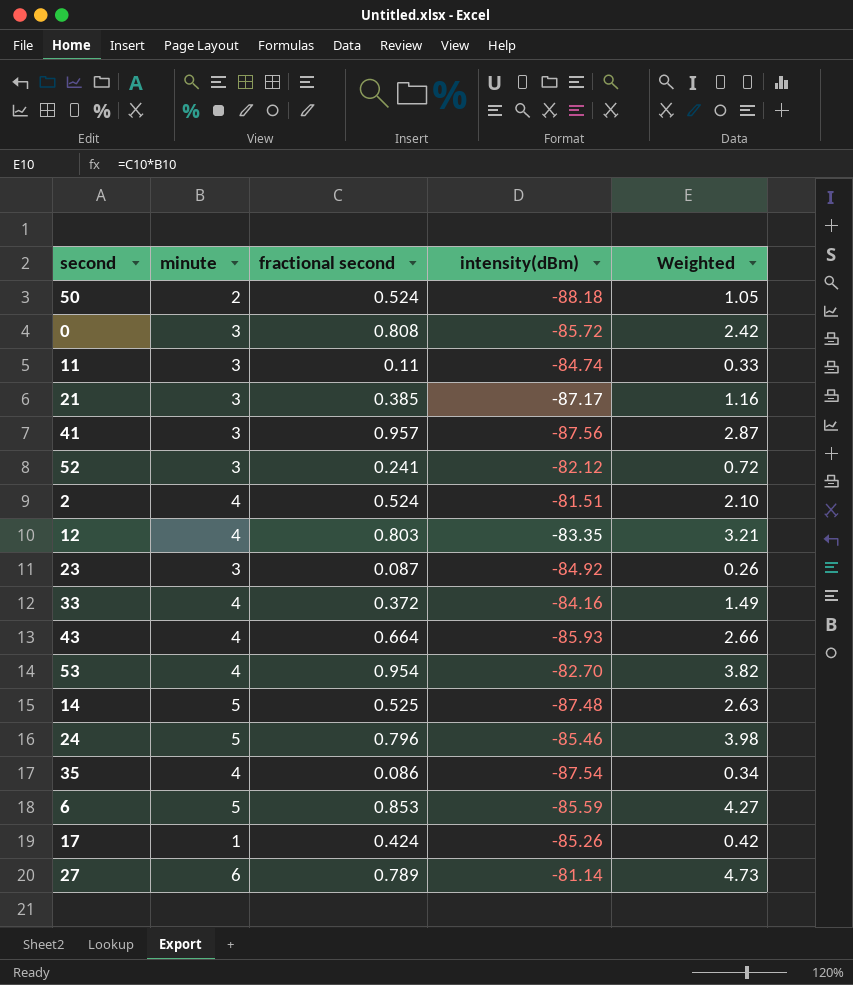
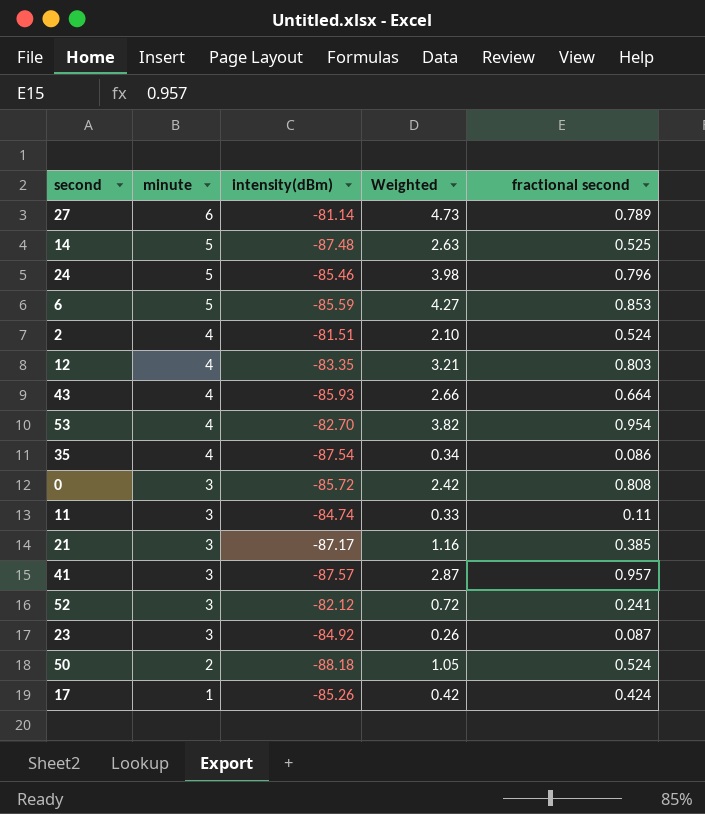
row order: none -> minute descending
column fractional second | position: 3 -> 5
row 33: 4 | 0.372 | -84.16 | 1.49 -> none
41 | intensity(dBm): -87.56 -> -87.57

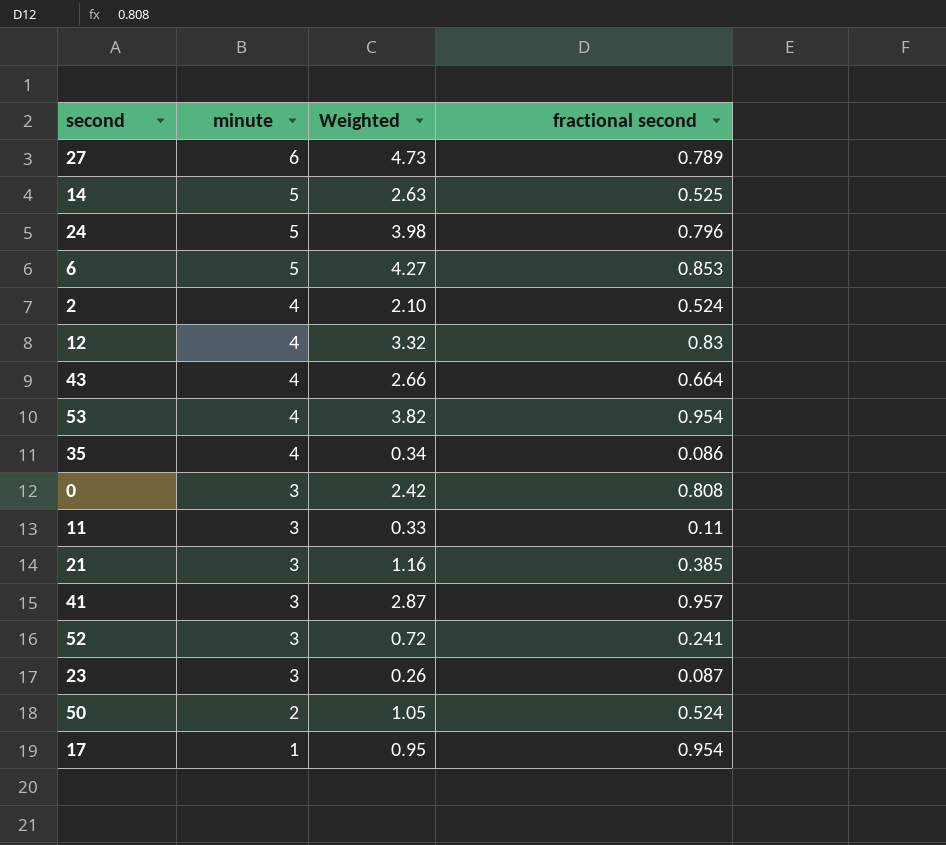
column intensity(dBm) | position: 3 -> none
12 | Weighted: 3.21 -> 3.32
12 | fractional second: 0.803 -> 0.83
17 | Weighted: 0.42 -> 0.95
17 | fractional second: 0.424 -> 0.954

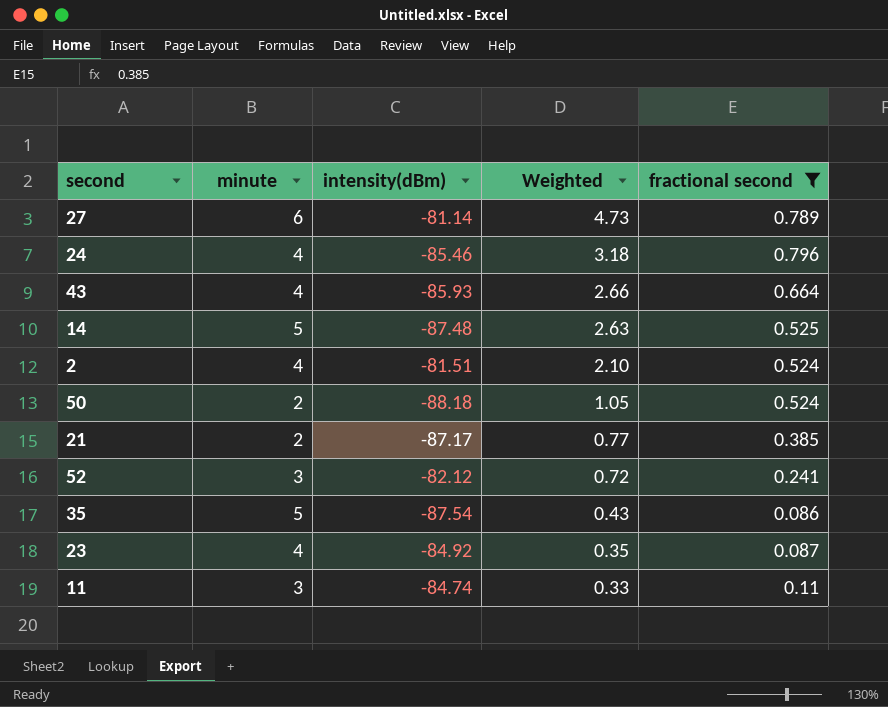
filter: none -> fractional second <= 0.796
row order: minute descending -> Weighted descending
column intensity(dBm) | position: none -> 3
24 | minute: 5 -> 4
24 | Weighted: 3.98 -> 3.18
21 | minute: 3 -> 2
21 | Weighted: 1.16 -> 0.77
35 | minute: 4 -> 5
35 | Weighted: 0.34 -> 0.43
23 | minute: 3 -> 4
23 | Weighted: 0.26 -> 0.35

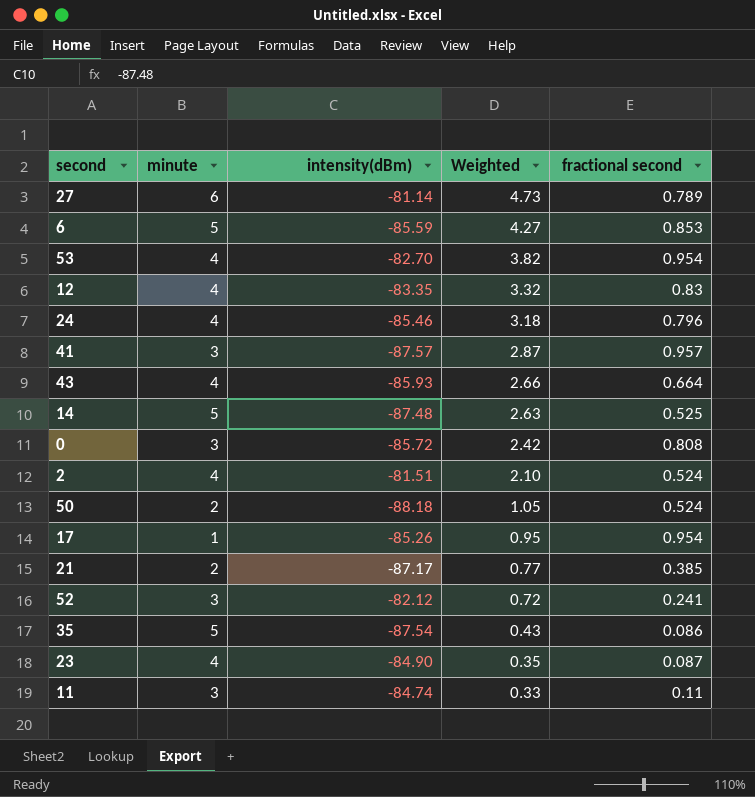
filter: fractional second <= 0.796 -> none
23 | intensity(dBm): -84.92 -> -84.90

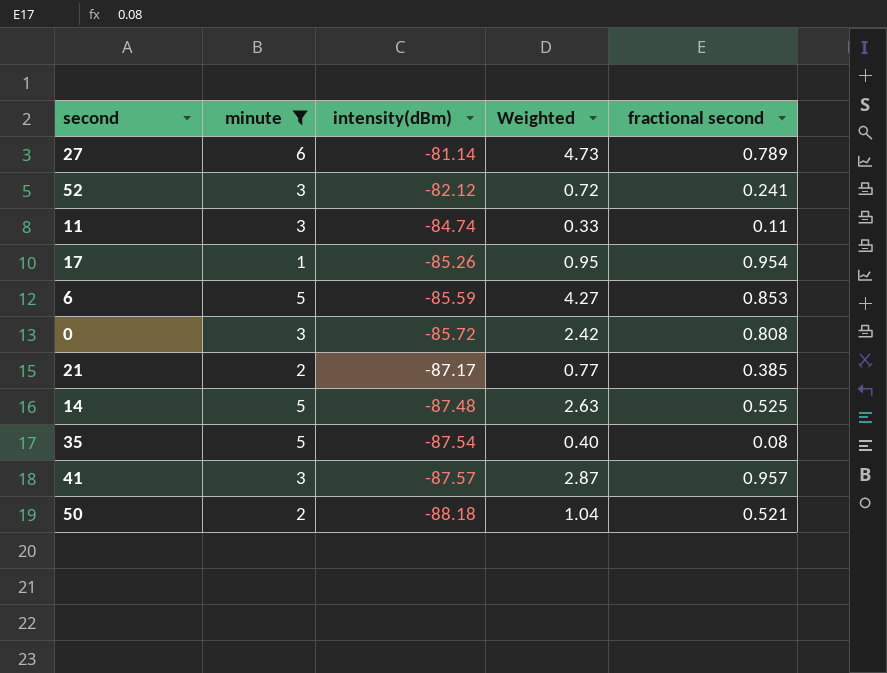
filter: none -> minute != 4
row order: Weighted descending -> intensity(dBm) descending
35 | Weighted: 0.43 -> 0.40
35 | fractional second: 0.086 -> 0.08
50 | Weighted: 1.05 -> 1.04
50 | fractional second: 0.524 -> 0.521

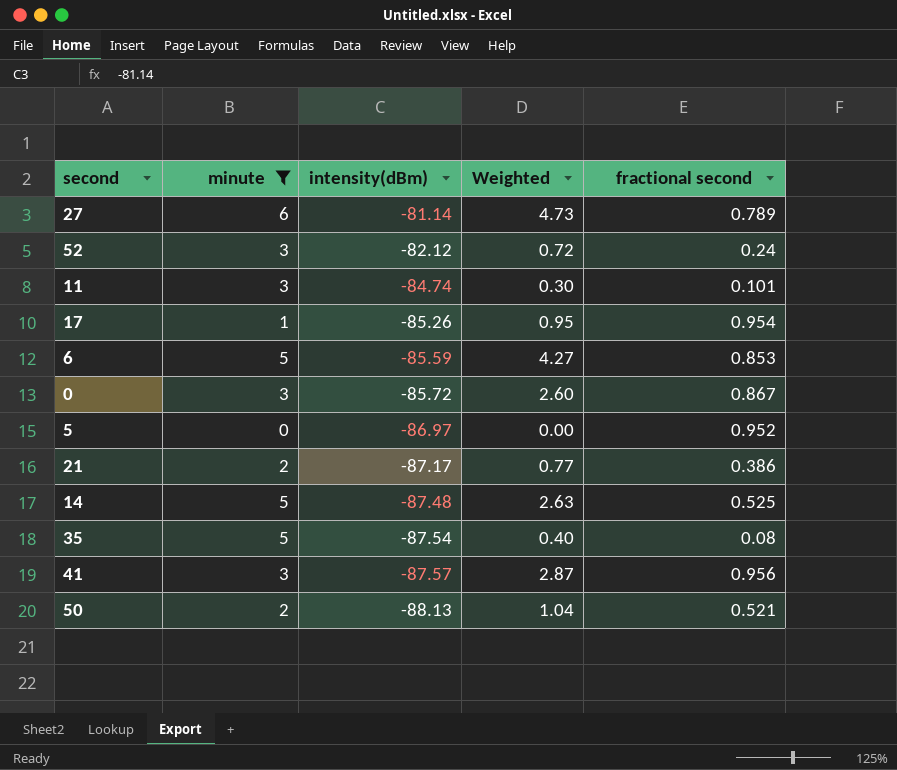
52 | fractional second: 0.241 -> 0.24
11 | Weighted: 0.33 -> 0.30
11 | fractional second: 0.11 -> 0.101
0 | Weighted: 2.42 -> 2.60
0 | fractional second: 0.808 -> 0.867
row 5: none -> 0 | -86.97 | 0.00 | 0.952
21 | fractional second: 0.385 -> 0.386
41 | fractional second: 0.957 -> 0.956
50 | intensity(dBm): -88.18 -> -88.13

